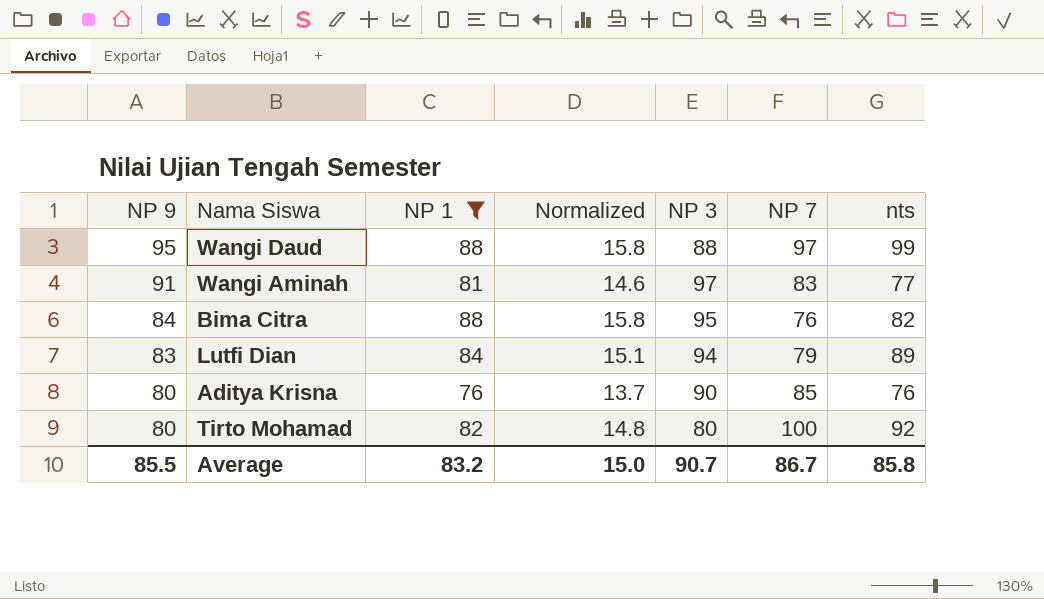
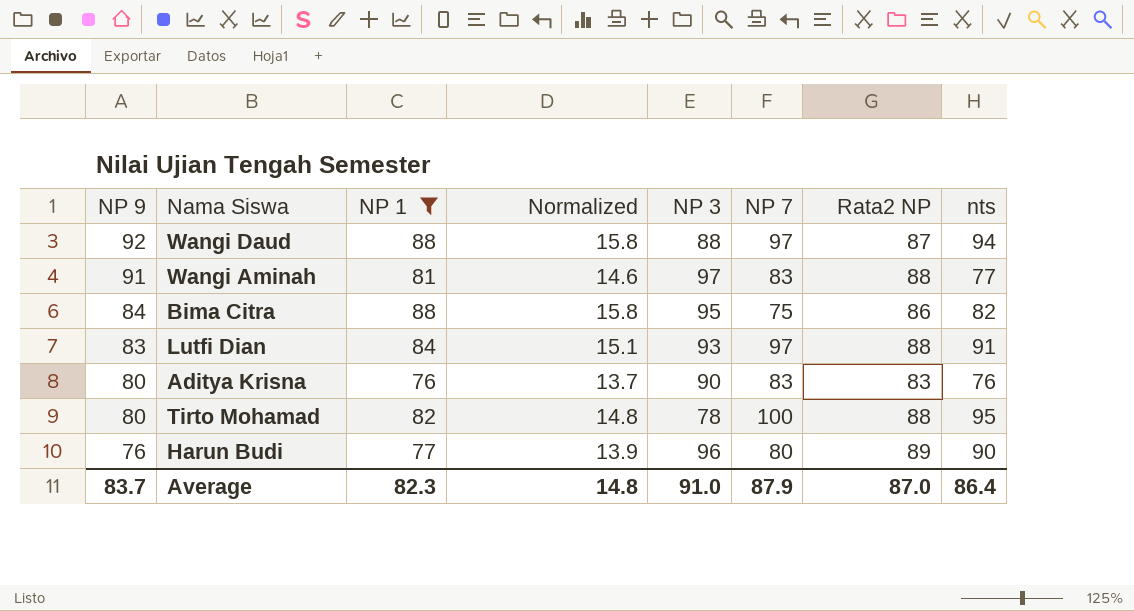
column Rata2 NP | position: none -> 7
Wangi Daud | NP 9: 95 -> 92
Wangi Daud | nts: 99 -> 94
Bima Citra | NP 7: 76 -> 75
Lutfi Dian | NP 3: 94 -> 93
Lutfi Dian | NP 7: 79 -> 97
Lutfi Dian | nts: 89 -> 91
Aditya Krisna | NP 7: 85 -> 83
Tirto Mohamad | NP 3: 80 -> 78
Tirto Mohamad | nts: 92 -> 95
row Harun Budi: none -> 76 | 77 | 13.9 | 96 | 80 | 89 | 90
Average | NP 9: 85.5 -> 83.7
Average | NP 1: 83.2 -> 82.3
Average | Normalized: 15.0 -> 14.8
Average | NP 3: 90.7 -> 91.0
Average | NP 7: 86.7 -> 87.9
Average | nts: 85.8 -> 86.4

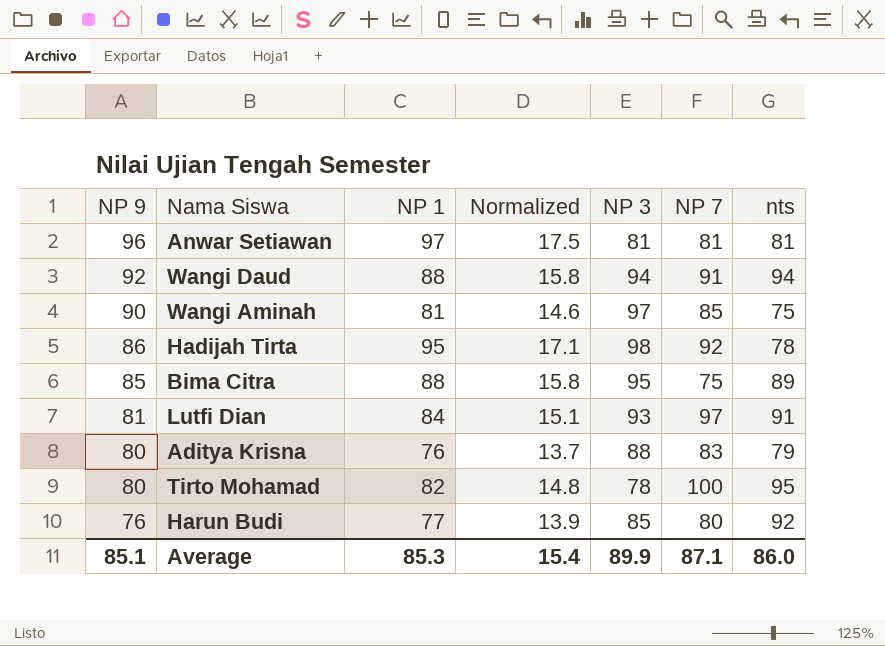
filter: NP 1 <= 88 -> none
column Rata2 NP | position: 7 -> none
Wangi Daud | NP 3: 88 -> 94
Wangi Daud | NP 7: 97 -> 91
Wangi Aminah | NP 9: 91 -> 90
Wangi Aminah | NP 7: 83 -> 85
Wangi Aminah | nts: 77 -> 75
Bima Citra | NP 9: 84 -> 85
Bima Citra | nts: 82 -> 89
Lutfi Dian | NP 9: 83 -> 81
Aditya Krisna | NP 3: 90 -> 88
Aditya Krisna | nts: 76 -> 79
Harun Budi | NP 3: 96 -> 85
Harun Budi | nts: 90 -> 92
Average | NP 9: 83.7 -> 85.1
Average | NP 1: 82.3 -> 85.3
Average | Normalized: 14.8 -> 15.4
Average | NP 3: 91.0 -> 89.9
Average | NP 7: 87.9 -> 87.1
Average | nts: 86.4 -> 86.0

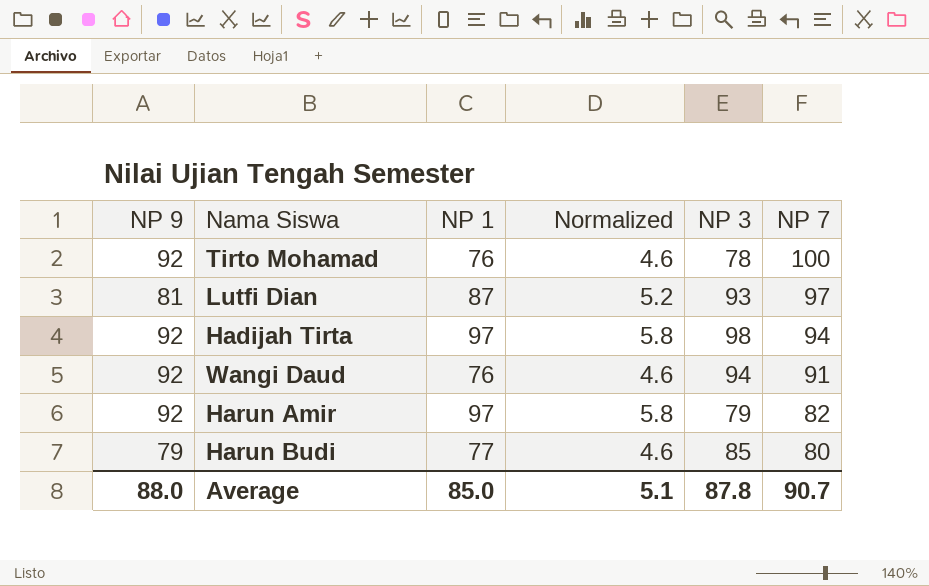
row order: NP 9 descending -> NP 7 descending
column nts | position: 7 -> none
column Normalized | formula: [NP 1] * 0.18 -> [NP 1] * 0.06
row Anwar Setiawan: 96 | 97 | 17.5 | 81 | 81 | 81 -> none
row Wangi Aminah: 90 | 81 | 14.6 | 97 | 85 | 75 -> none
row Bima Citra: 85 | 88 | 15.8 | 95 | 75 | 89 -> none
row Aditya Krisna: 80 | 76 | 13.7 | 88 | 83 | 79 -> none
Tirto Mohamad | NP 9: 80 -> 92
Tirto Mohamad | NP 1: 82 -> 76
Lutfi Dian | NP 1: 84 -> 87
Hadijah Tirta | NP 9: 86 -> 92
Hadijah Tirta | NP 1: 95 -> 97
Hadijah Tirta | NP 7: 92 -> 94
Wangi Daud | NP 1: 88 -> 76
row Harun Amir: none -> 92 | 97 | 5.8 | 79 | 82
Harun Budi | NP 9: 76 -> 79
Average | NP 9: 85.1 -> 88.0
Average | NP 1: 85.3 -> 85.0
Average | Normalized: 15.4 -> 5.1
Average | NP 3: 89.9 -> 87.8
Average | NP 7: 87.1 -> 90.7

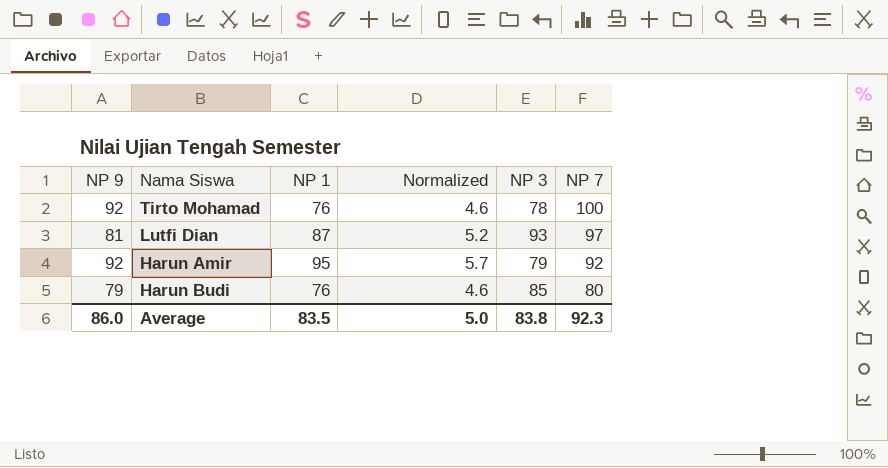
row Hadijah Tirta: 92 | 97 | 5.8 | 98 | 94 -> none
row Wangi Daud: 92 | 76 | 4.6 | 94 | 91 -> none
Harun Amir | NP 1: 97 -> 95
Harun Amir | Normalized: 5.8 -> 5.7
Harun Amir | NP 7: 82 -> 92
Harun Budi | NP 1: 77 -> 76
Average | NP 9: 88.0 -> 86.0
Average | NP 1: 85.0 -> 83.5
Average | Normalized: 5.1 -> 5.0
Average | NP 3: 87.8 -> 83.8
Average | NP 7: 90.7 -> 92.3

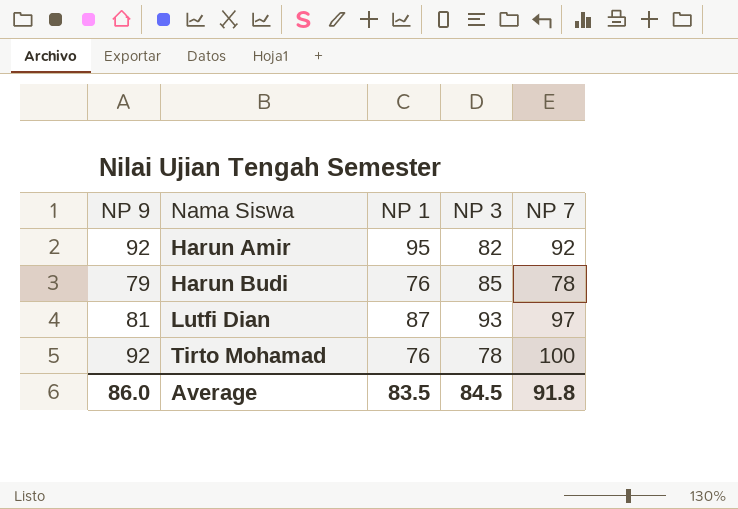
row order: NP 7 descending -> Nama Siswa ascending
column Normalized | formula: [NP 1] * 0.06 -> none
Harun Amir | NP 3: 79 -> 82
Harun Budi | NP 7: 80 -> 78
Average | NP 3: 83.8 -> 84.5
Average | NP 7: 92.3 -> 91.8

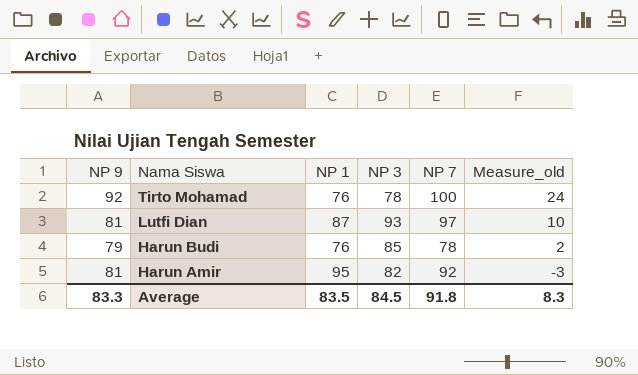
row order: Nama Siswa ascending -> Nama Siswa descending
column Measure_old | formula: none -> [NP 7] - [NP 1]
Harun Amir | NP 9: 92 -> 81
Average | NP 9: 86.0 -> 83.3

